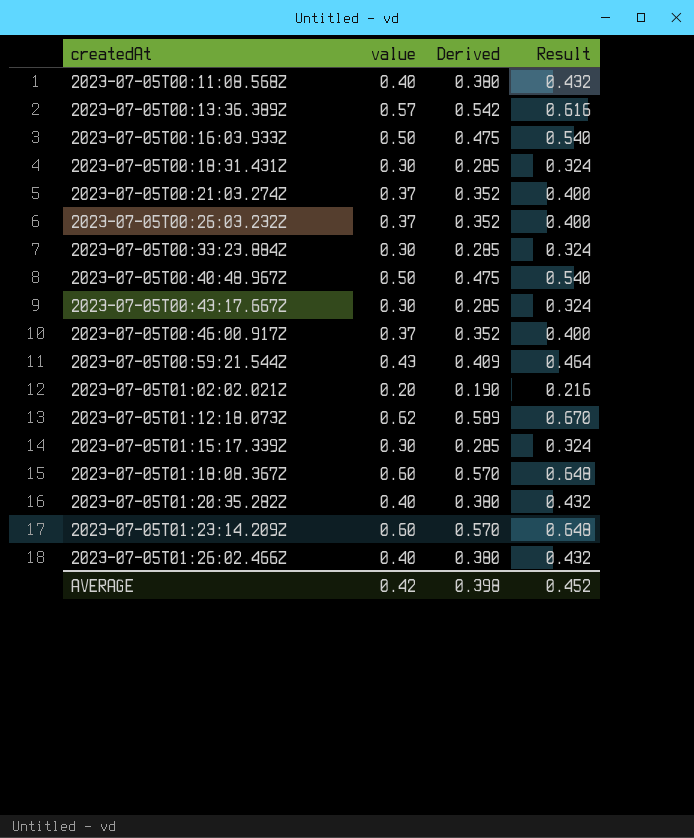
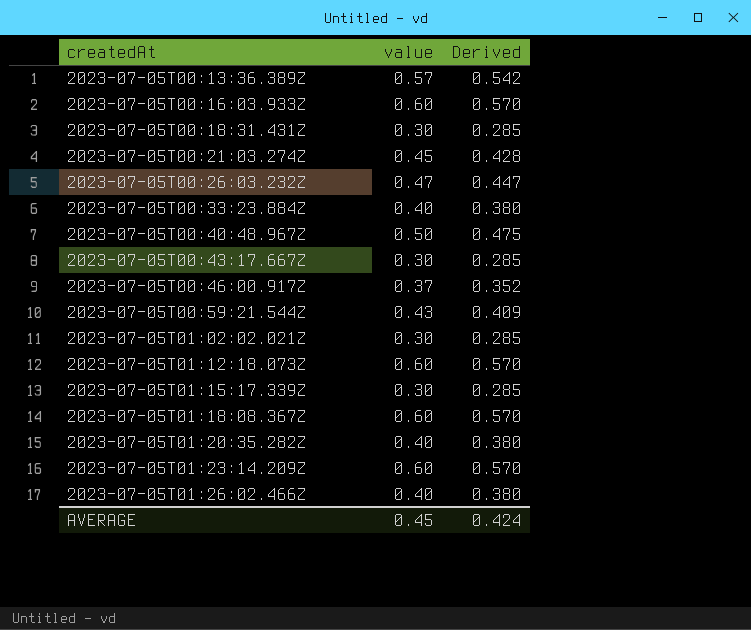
column Result | formula: [value] * 1.08 -> none
row 2023-07-05T00:11:08.568Z: 0.40 | 0.380 | 0.432 -> none
2023-07-05T00:16:03.933Z | value: 0.50 -> 0.60
2023-07-05T00:16:03.933Z | Derived: 0.475 -> 0.570
2023-07-05T00:21:03.274Z | value: 0.37 -> 0.45
2023-07-05T00:21:03.274Z | Derived: 0.352 -> 0.428
2023-07-05T00:26:03.232Z | value: 0.37 -> 0.47
2023-07-05T00:26:03.232Z | Derived: 0.352 -> 0.447
2023-07-05T00:33:23.884Z | value: 0.30 -> 0.40
2023-07-05T00:33:23.884Z | Derived: 0.285 -> 0.380
2023-07-05T01:02:02.021Z | value: 0.20 -> 0.30
2023-07-05T01:02:02.021Z | Derived: 0.190 -> 0.285
2023-07-05T01:12:18.073Z | value: 0.62 -> 0.60
2023-07-05T01:12:18.073Z | Derived: 0.589 -> 0.570
AVERAGE | value: 0.42 -> 0.45
AVERAGE | Derived: 0.398 -> 0.424

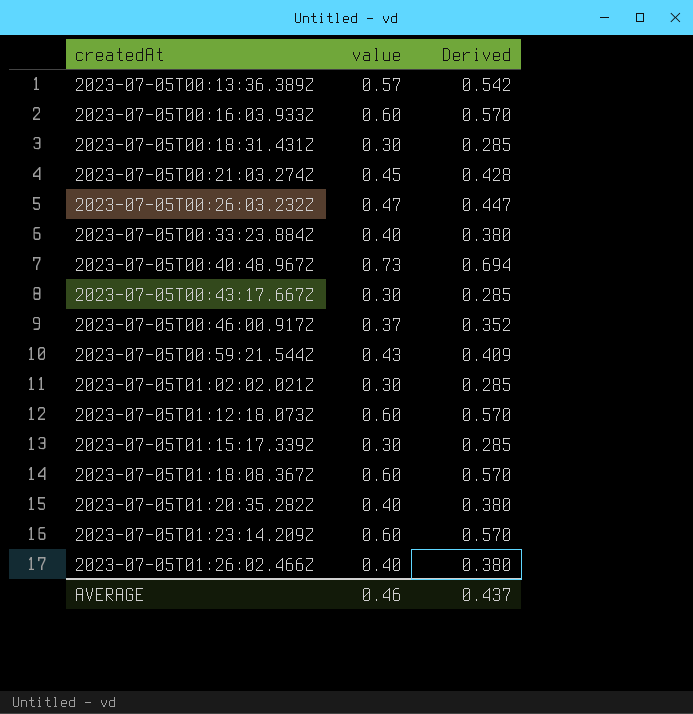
2023-07-05T00:40:48.967Z | value: 0.50 -> 0.73
2023-07-05T00:40:48.967Z | Derived: 0.475 -> 0.694
AVERAGE | value: 0.45 -> 0.46
AVERAGE | Derived: 0.424 -> 0.437

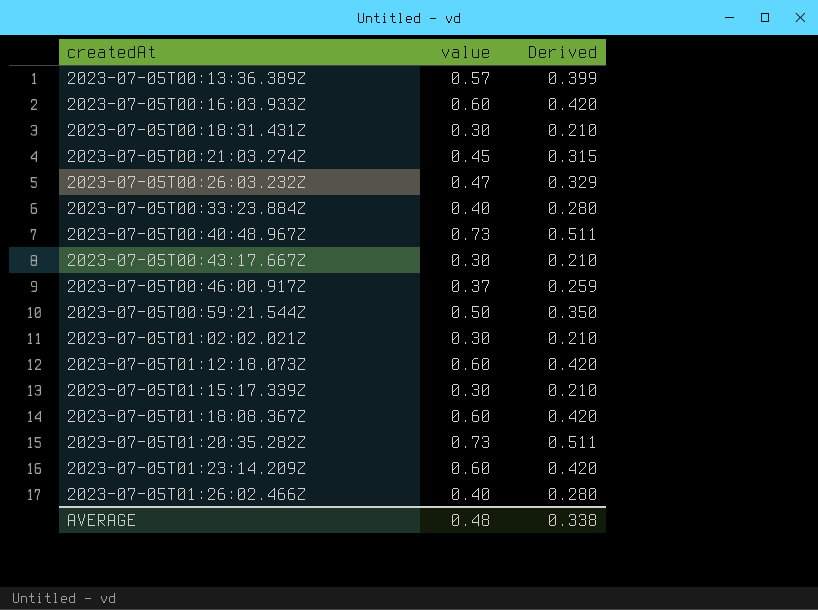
column Derived | formula: [value] * 0.95 -> [value] * 0.7
2023-07-05T00:59:21.544Z | value: 0.43 -> 0.50
2023-07-05T01:20:35.282Z | value: 0.40 -> 0.73
AVERAGE | value: 0.46 -> 0.48
AVERAGE | Derived: 0.437 -> 0.338

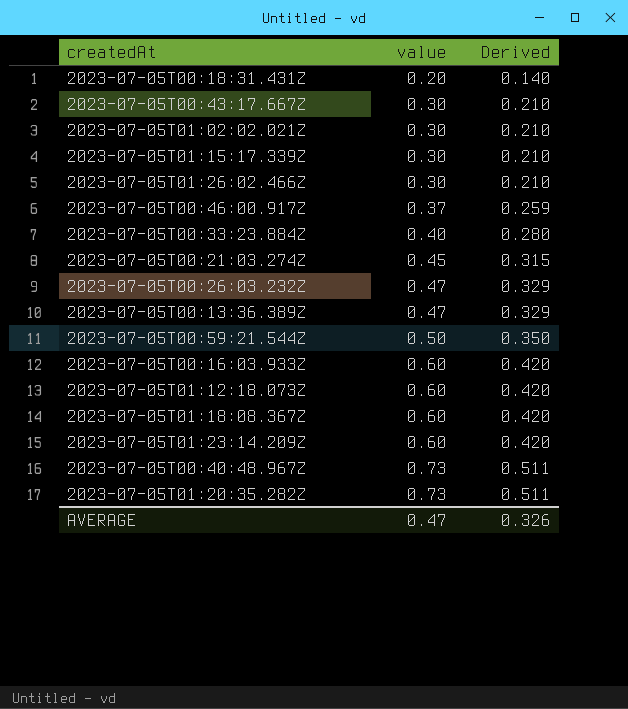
row order: createdAt ascending -> value ascending
2023-07-05T00:18:31.431Z | value: 0.30 -> 0.20
2023-07-05T00:18:31.431Z | Derived: 0.210 -> 0.140
2023-07-05T01:26:02.466Z | value: 0.40 -> 0.30
2023-07-05T01:26:02.466Z | Derived: 0.280 -> 0.210
2023-07-05T00:13:36.389Z | value: 0.57 -> 0.47
2023-07-05T00:13:36.389Z | Derived: 0.399 -> 0.329
AVERAGE | value: 0.48 -> 0.47
AVERAGE | Derived: 0.338 -> 0.326

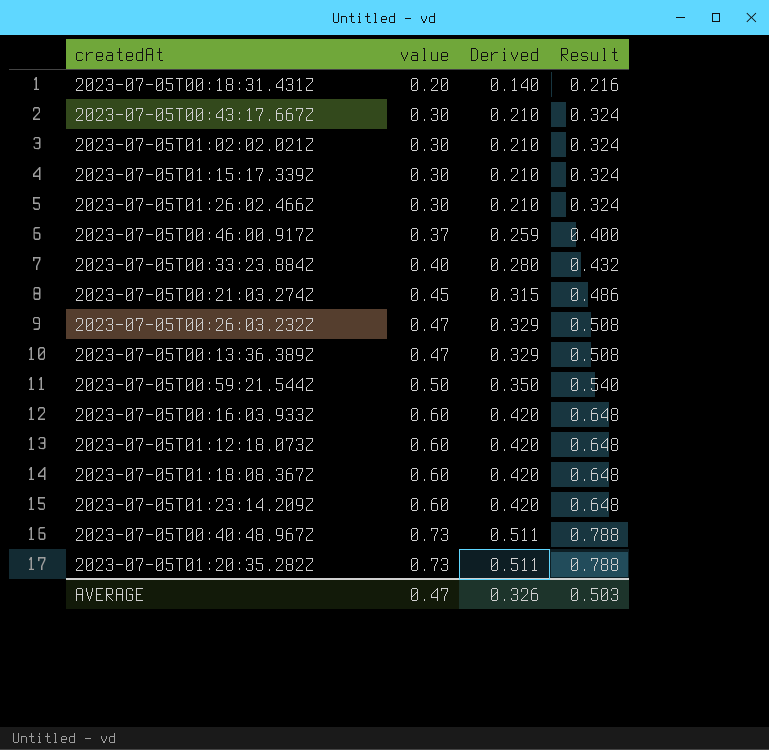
column Result | formula: none -> [value] * 1.08

